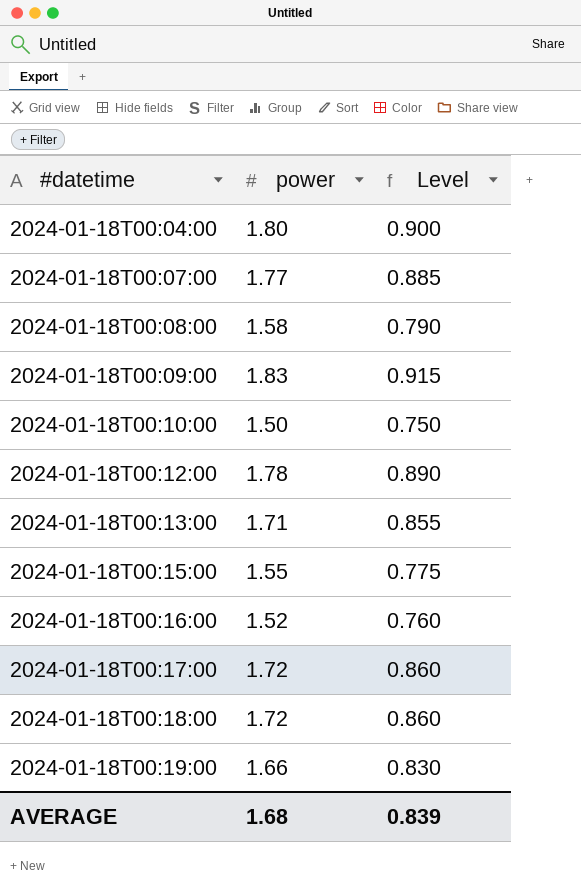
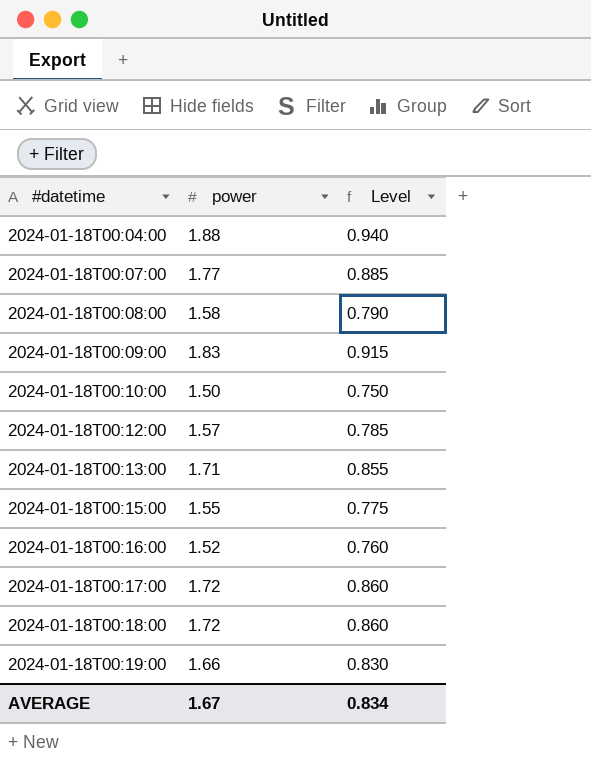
2024-01-18T00:04:00 | power: 1.80 -> 1.88
2024-01-18T00:04:00 | Level: 0.900 -> 0.940
2024-01-18T00:12:00 | power: 1.78 -> 1.57
2024-01-18T00:12:00 | Level: 0.890 -> 0.785
AVERAGE | power: 1.68 -> 1.67
AVERAGE | Level: 0.839 -> 0.834

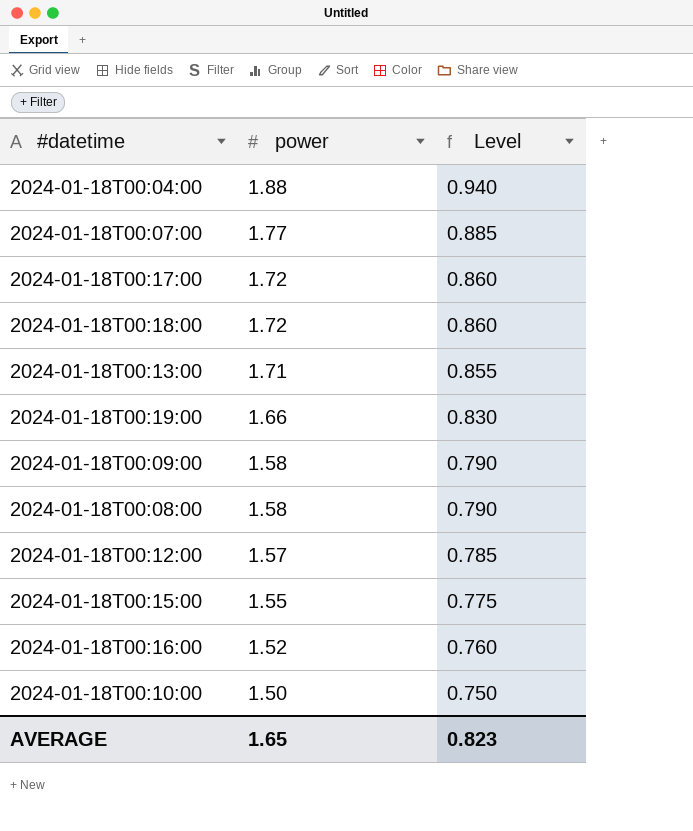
row order: #datetime ascending -> power descending
2024-01-18T00:09:00 | power: 1.83 -> 1.58
2024-01-18T00:09:00 | Level: 0.915 -> 0.790
AVERAGE | power: 1.67 -> 1.65
AVERAGE | Level: 0.834 -> 0.823

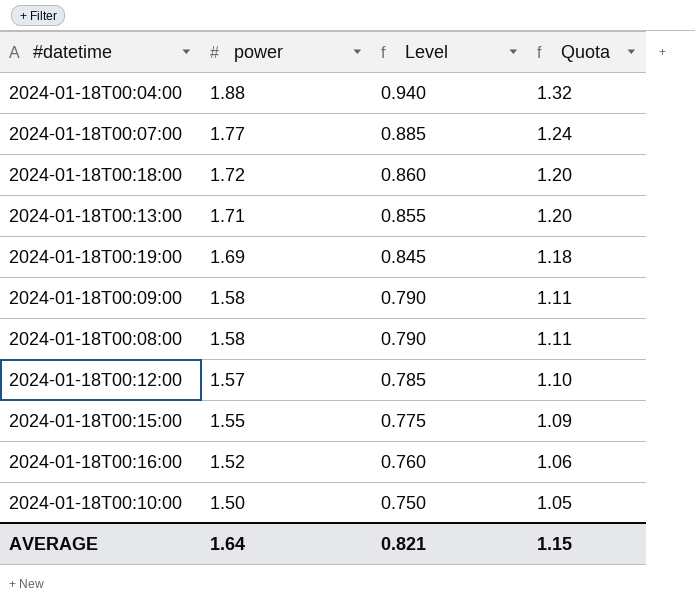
column Quota | formula: none -> [power] * 0.7
row 2024-01-18T00:17:00: 1.72 | 0.860 -> none
2024-01-18T00:19:00 | power: 1.66 -> 1.69
2024-01-18T00:19:00 | Level: 0.830 -> 0.845
AVERAGE | power: 1.65 -> 1.64
AVERAGE | Level: 0.823 -> 0.821

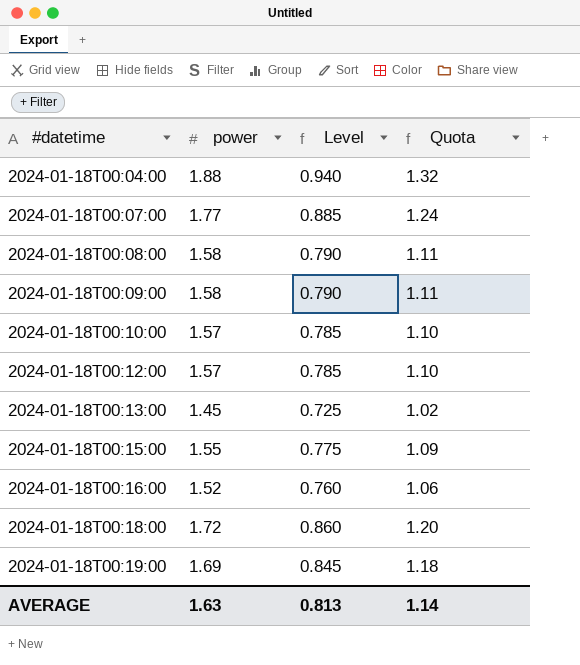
row order: power descending -> #datetime ascending
2024-01-18T00:10:00 | power: 1.50 -> 1.57
2024-01-18T00:10:00 | Level: 0.750 -> 0.785
2024-01-18T00:10:00 | Quota: 1.05 -> 1.10
2024-01-18T00:13:00 | power: 1.71 -> 1.45
2024-01-18T00:13:00 | Level: 0.855 -> 0.725
2024-01-18T00:13:00 | Quota: 1.20 -> 1.02
AVERAGE | power: 1.64 -> 1.63
AVERAGE | Level: 0.821 -> 0.813
AVERAGE | Quota: 1.15 -> 1.14

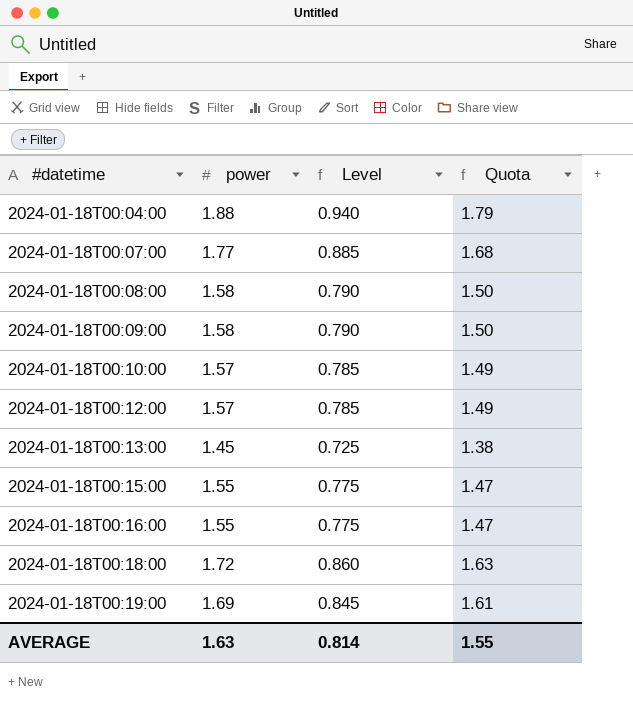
column Quota | formula: [power] * 0.7 -> [power] * 0.95
2024-01-18T00:16:00 | power: 1.52 -> 1.55
2024-01-18T00:16:00 | Level: 0.760 -> 0.775
AVERAGE | Level: 0.813 -> 0.814
AVERAGE | Quota: 1.14 -> 1.55

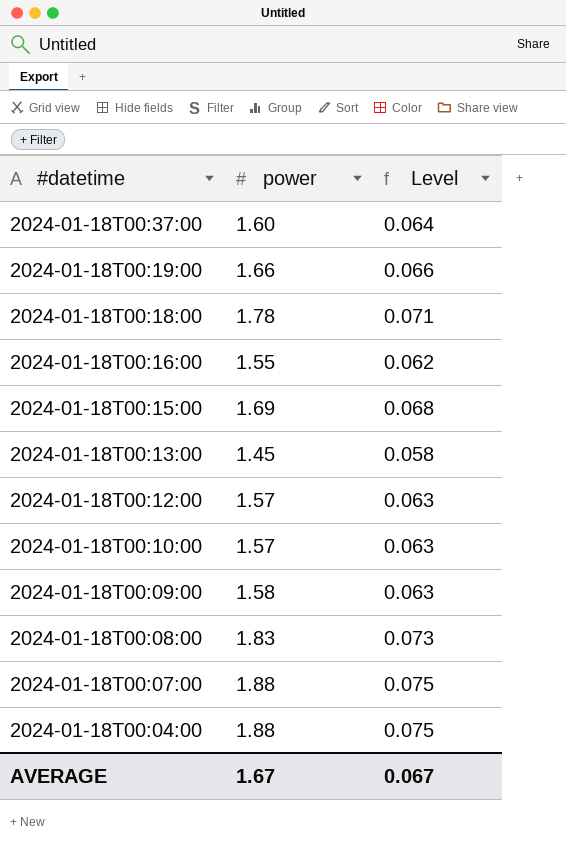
row order: #datetime ascending -> #datetime descending
column Quota | formula: [power] * 0.95 -> none
column Level | formula: [power] * 0.5 -> [power] * 0.04
row 2024-01-18T00:37:00: none -> 1.60 | 0.064
2024-01-18T00:19:00 | power: 1.69 -> 1.66
2024-01-18T00:18:00 | power: 1.72 -> 1.78
2024-01-18T00:15:00 | power: 1.55 -> 1.69
2024-01-18T00:08:00 | power: 1.58 -> 1.83
2024-01-18T00:07:00 | power: 1.77 -> 1.88
AVERAGE | power: 1.63 -> 1.67
AVERAGE | Level: 0.814 -> 0.067

